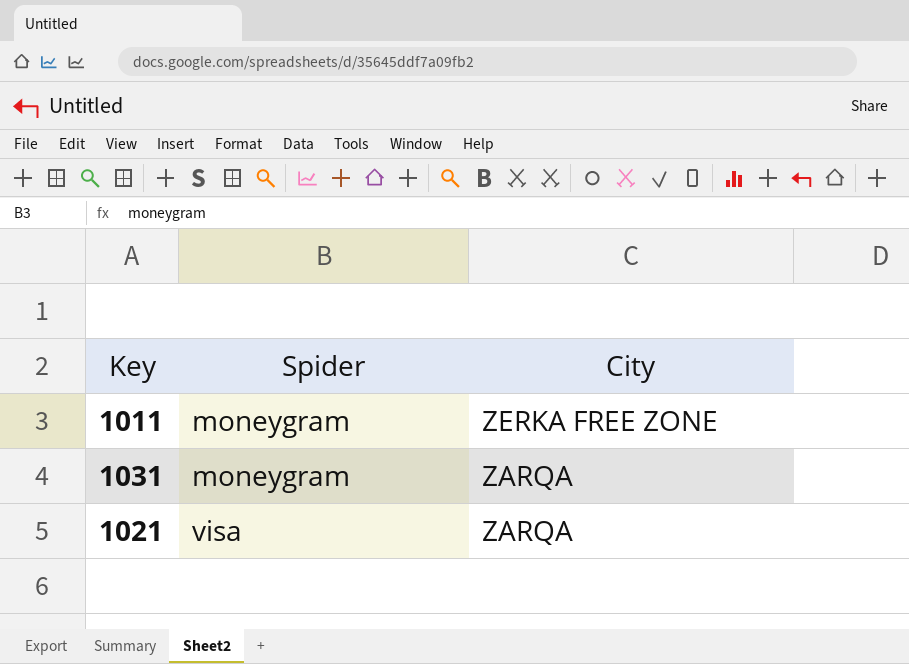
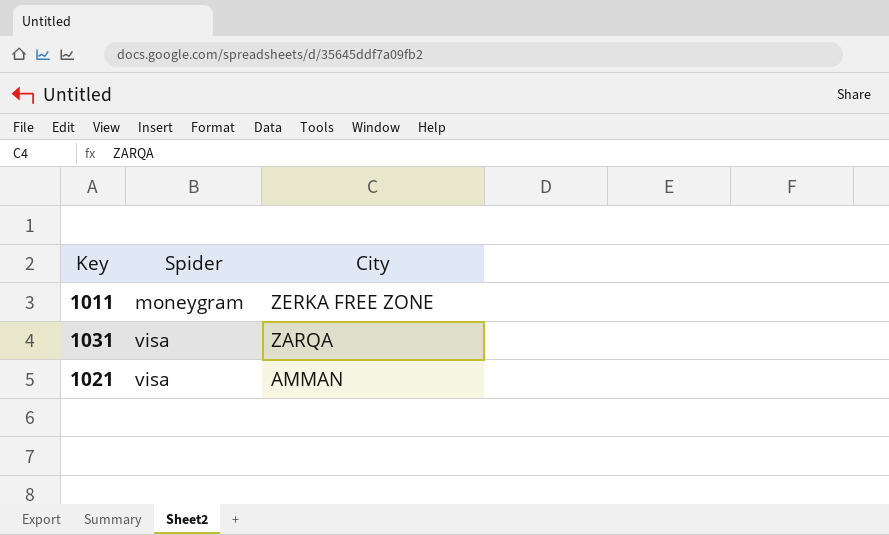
1031 | Spider: moneygram -> visa
1021 | City: ZARQA -> AMMAN

